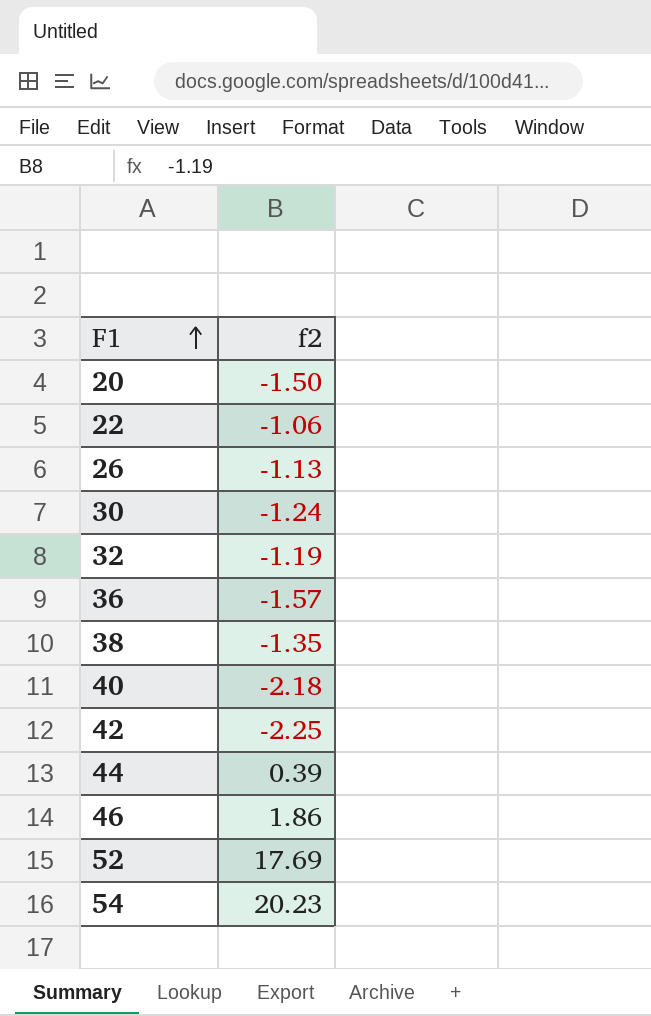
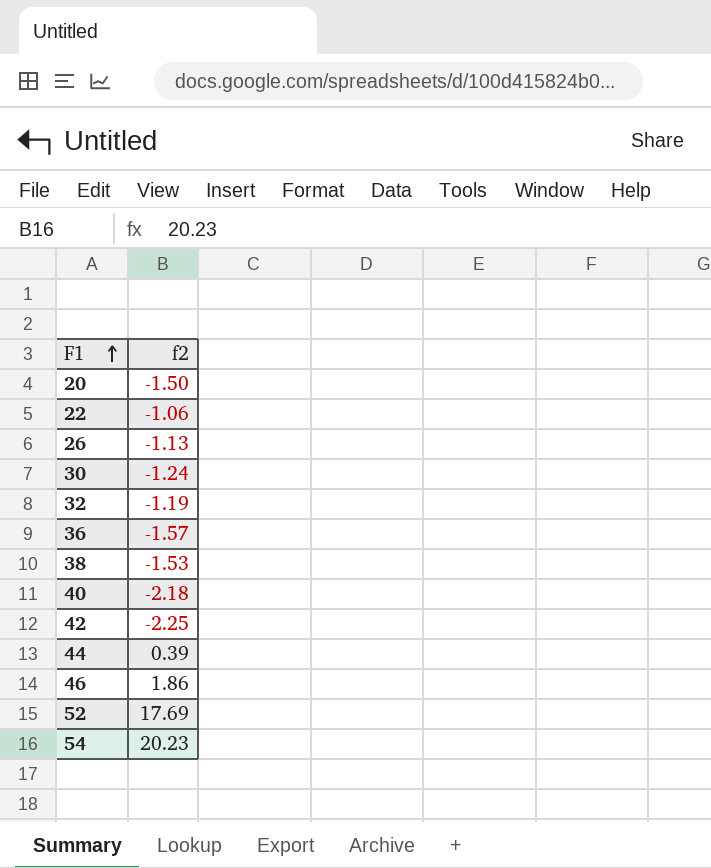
38 | f2: -1.35 -> -1.53

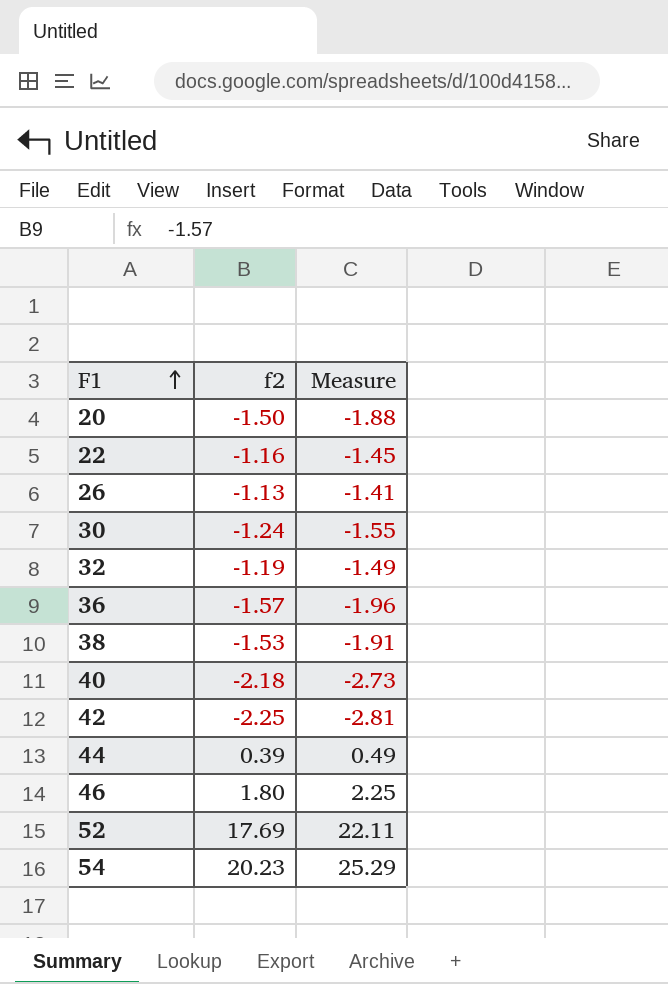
column Measure | formula: none -> [f2] * 1.25
22 | f2: -1.06 -> -1.16
46 | f2: 1.86 -> 1.80

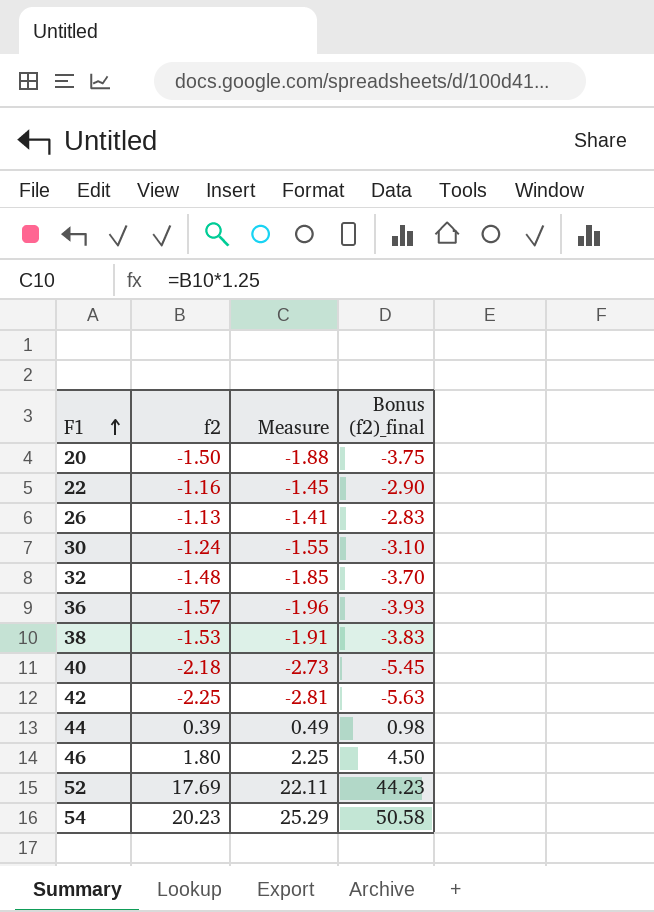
column Bonus (f2)_final | formula: none -> [f2] * 2.5
32 | f2: -1.19 -> -1.48
32 | Measure: -1.49 -> -1.85

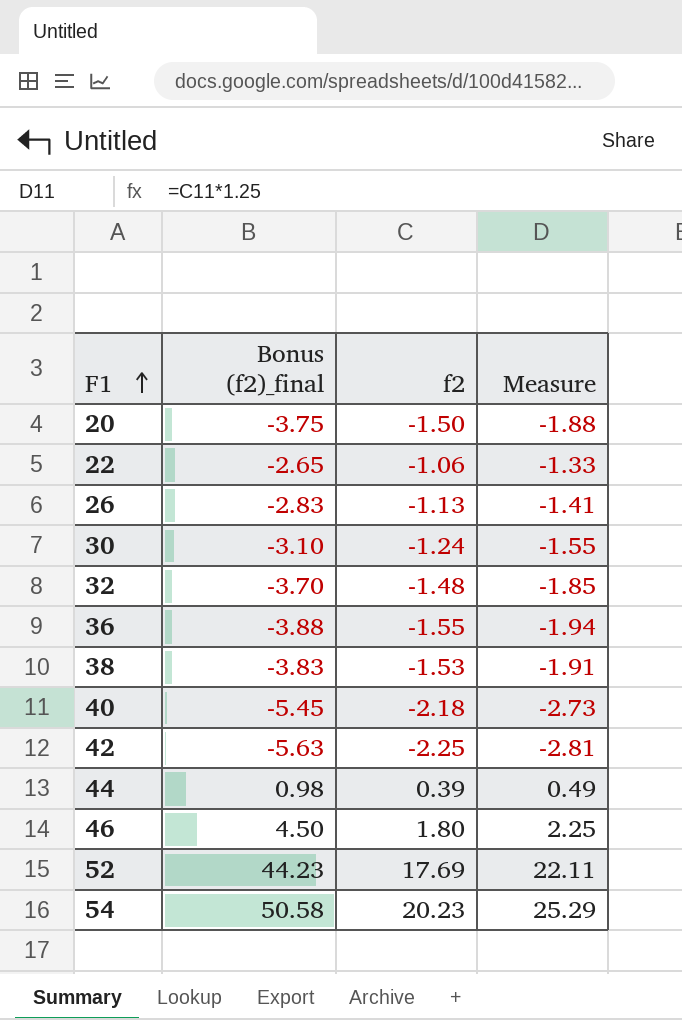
column Bonus (f2)_final | position: 4 -> 2
22 | Bonus (f2)_final: -2.90 -> -2.65
22 | f2: -1.16 -> -1.06
22 | Measure: -1.45 -> -1.33
36 | Bonus (f2)_final: -3.93 -> -3.88
36 | f2: -1.57 -> -1.55
36 | Measure: -1.96 -> -1.94

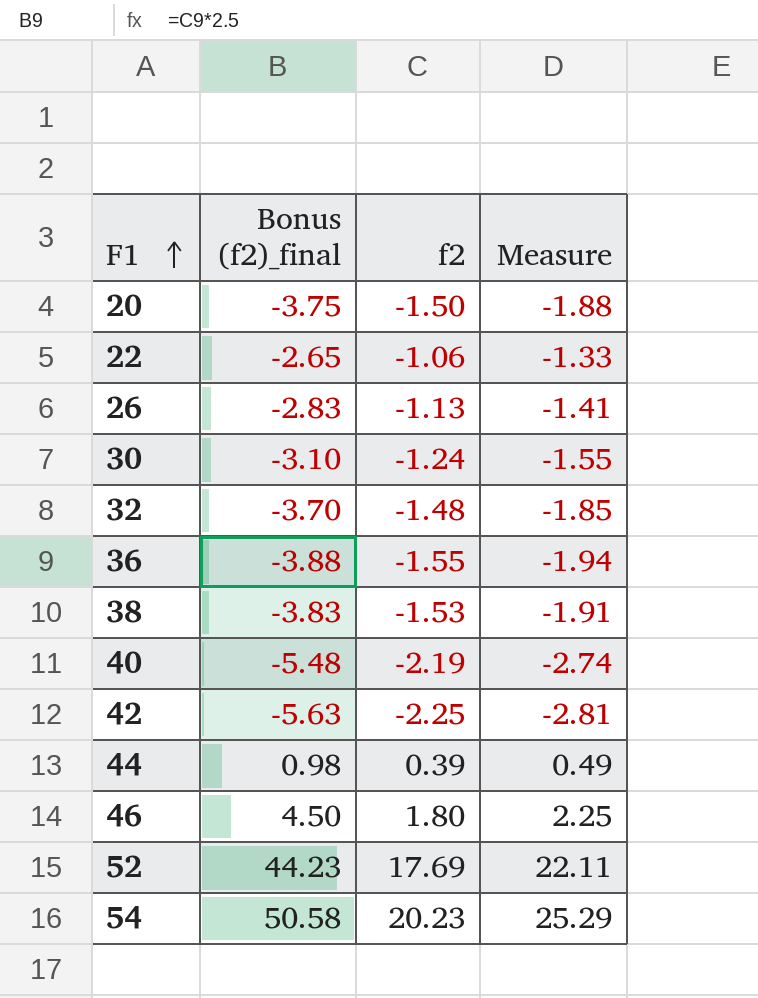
40 | Bonus (f2)_final: -5.45 -> -5.48
40 | f2: -2.18 -> -2.19
40 | Measure: -2.73 -> -2.74

